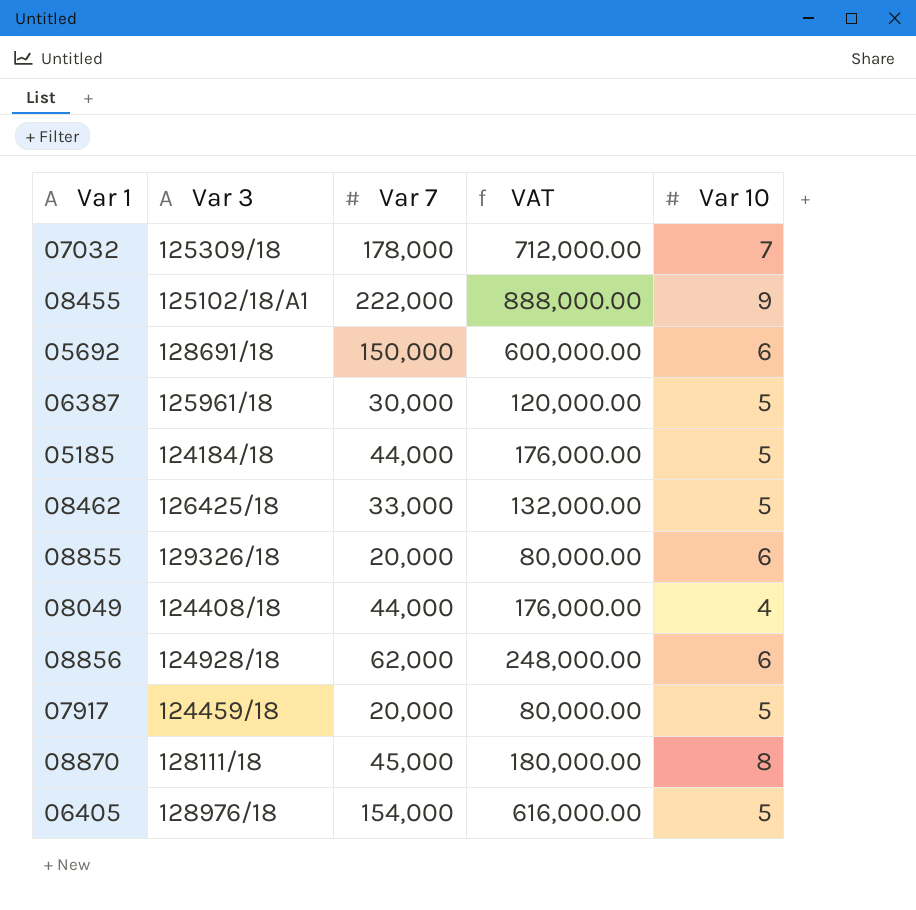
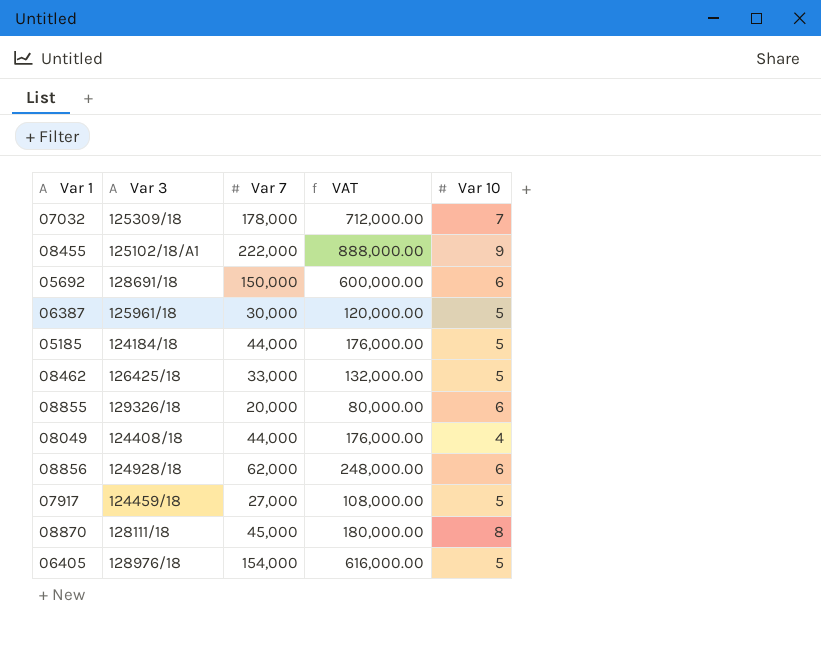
07917 | Var 7: 20,000 -> 27,000
07917 | VAT: 80,000.00 -> 108,000.00

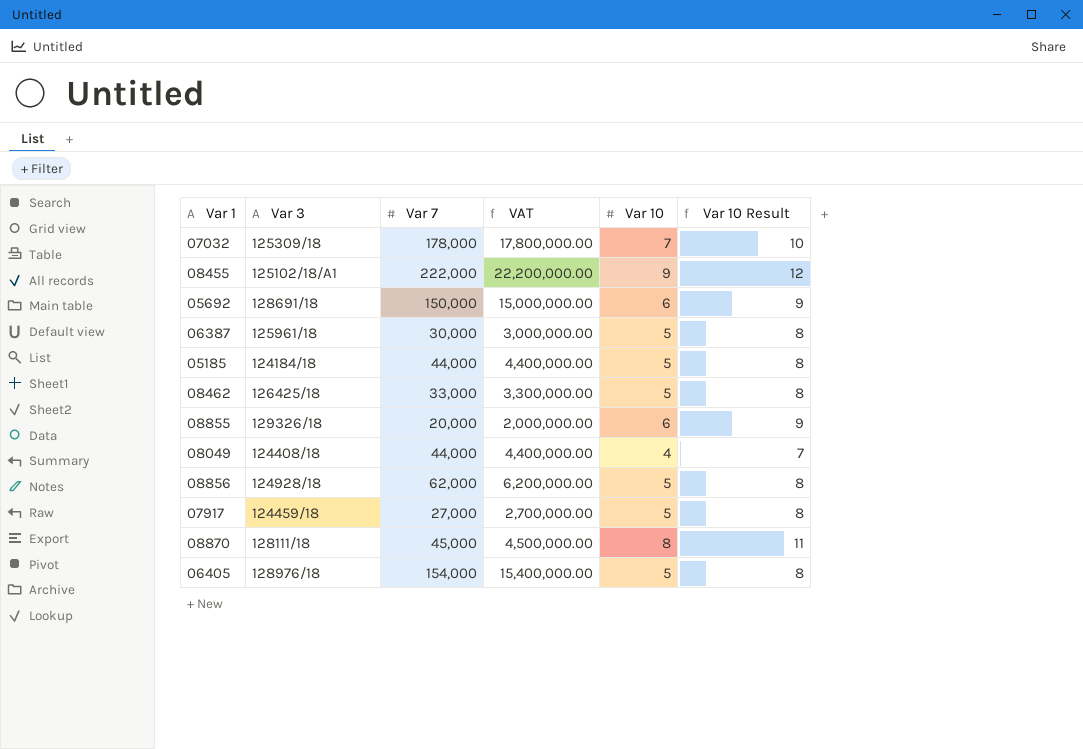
column VAT | formula: [Var 7] * 4 -> [Var 7] * 100
column Var 10 Result | formula: none -> [Var 10] + 3
08856 | Var 10: 6 -> 5

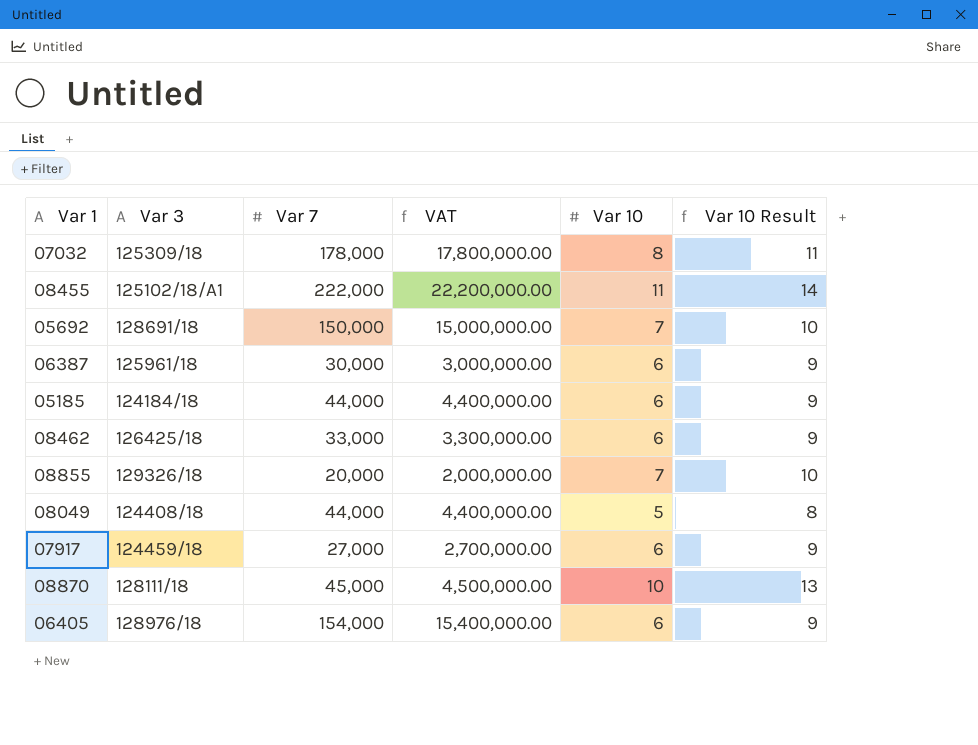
row 08856: 124928/18 | 62,000 | 6,200,000.00 | 5 | 8 -> none
07032 | Var 10: 7 -> 8
07032 | Var 10 Result: 10 -> 11
08455 | Var 10: 9 -> 11
08455 | Var 10 Result: 12 -> 14
05692 | Var 10: 6 -> 7
05692 | Var 10 Result: 9 -> 10
06387 | Var 10: 5 -> 6
06387 | Var 10 Result: 8 -> 9
05185 | Var 10: 5 -> 6
05185 | Var 10 Result: 8 -> 9
08462 | Var 10: 5 -> 6
08462 | Var 10 Result: 8 -> 9
08855 | Var 10: 6 -> 7
08855 | Var 10 Result: 9 -> 10
08049 | Var 10: 4 -> 5
08049 | Var 10 Result: 7 -> 8
07917 | Var 10: 5 -> 6
07917 | Var 10 Result: 8 -> 9
08870 | Var 10: 8 -> 10
08870 | Var 10 Result: 11 -> 13
06405 | Var 10: 5 -> 6
06405 | Var 10 Result: 8 -> 9

